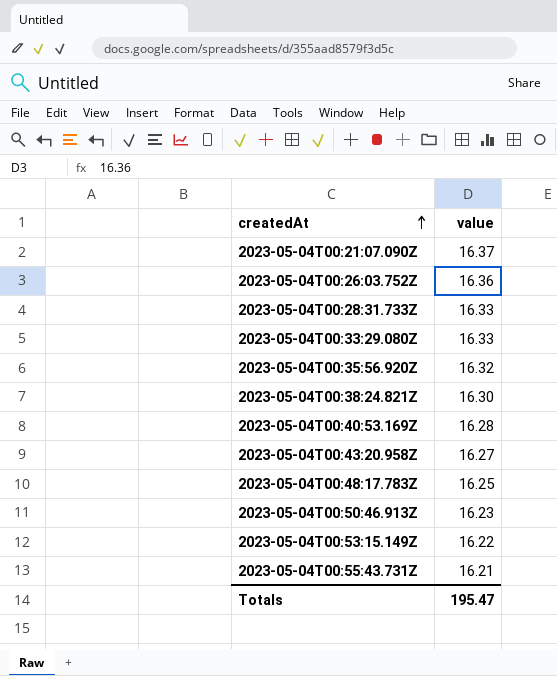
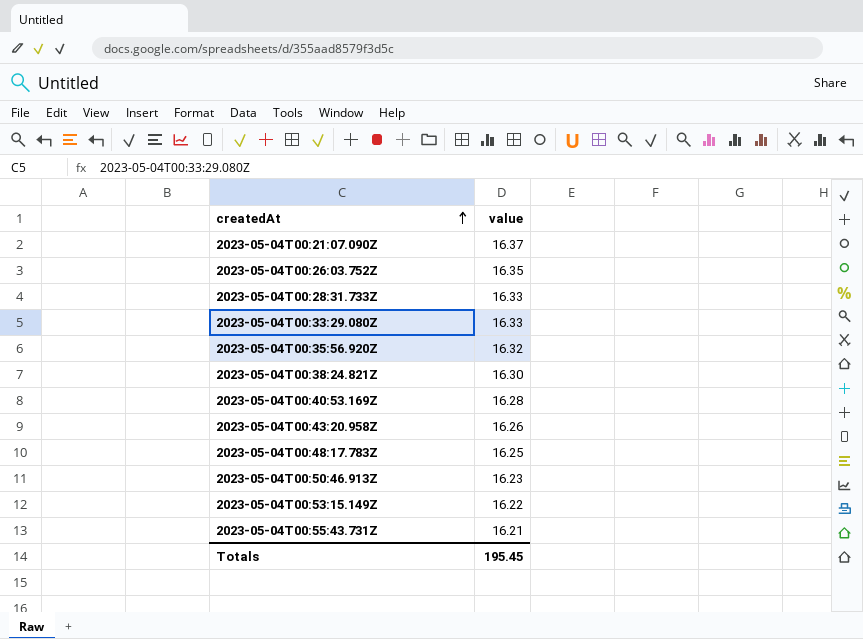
2023-05-04T00:26:03.752Z | value: 16.36 -> 16.35
2023-05-04T00:43:20.958Z | value: 16.27 -> 16.26
Totals | value: 195.47 -> 195.45

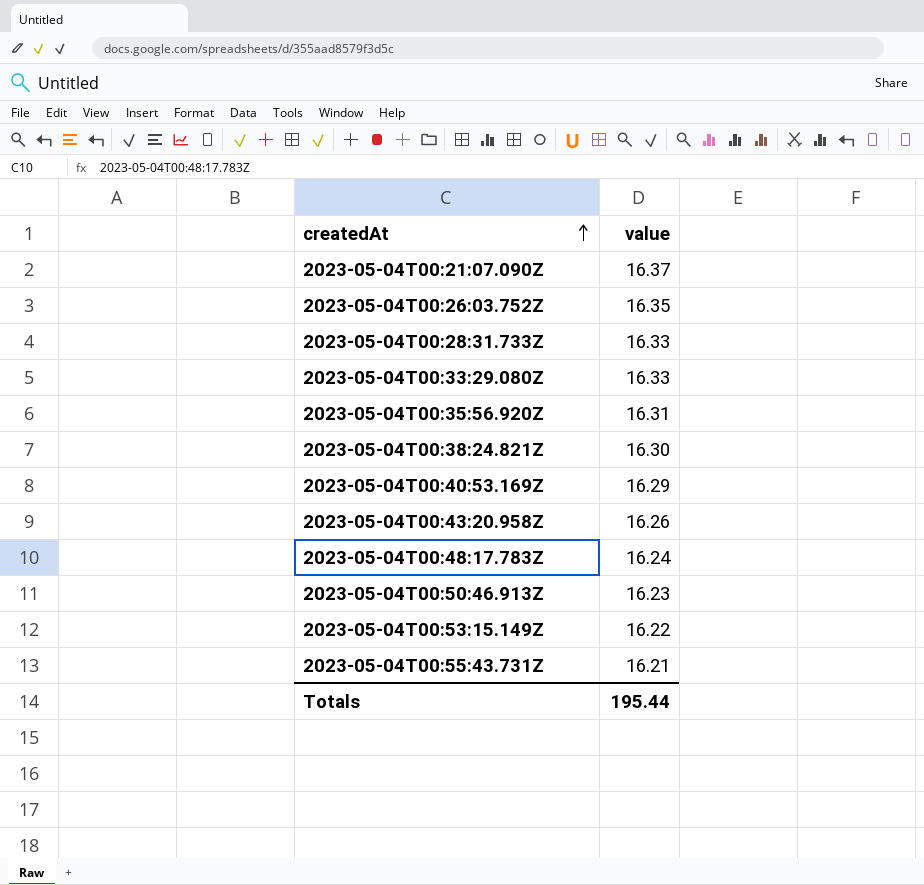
2023-05-04T00:35:56.920Z | value: 16.32 -> 16.31
2023-05-04T00:40:53.169Z | value: 16.28 -> 16.29
2023-05-04T00:48:17.783Z | value: 16.25 -> 16.24
Totals | value: 195.45 -> 195.44

